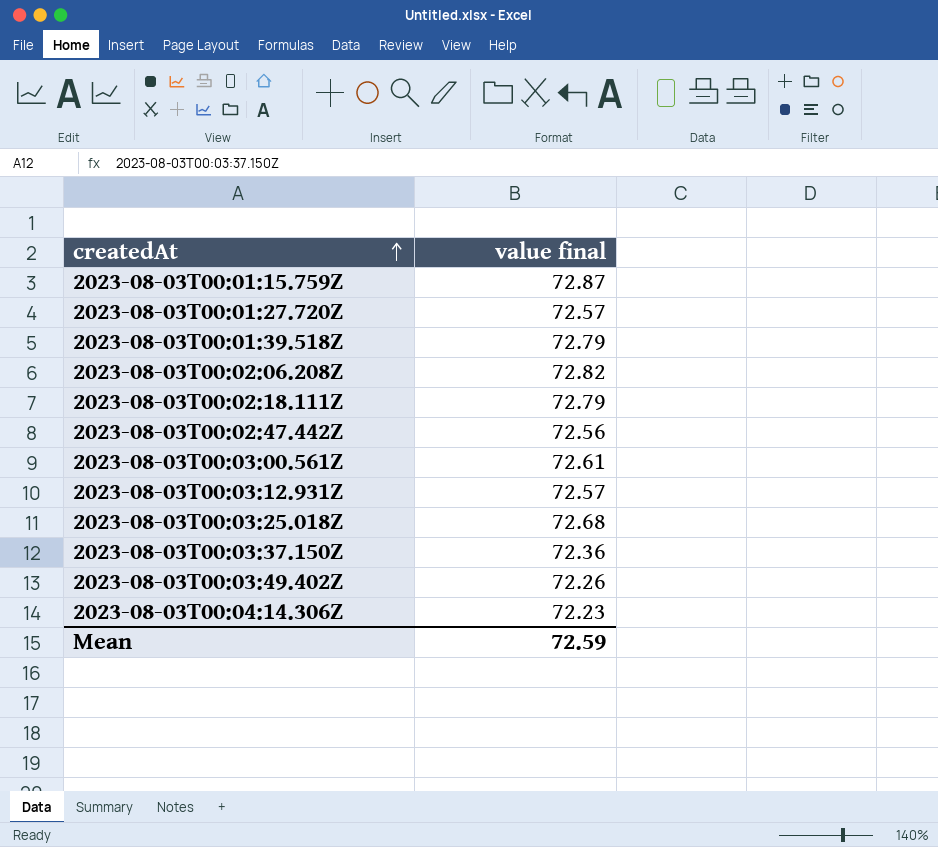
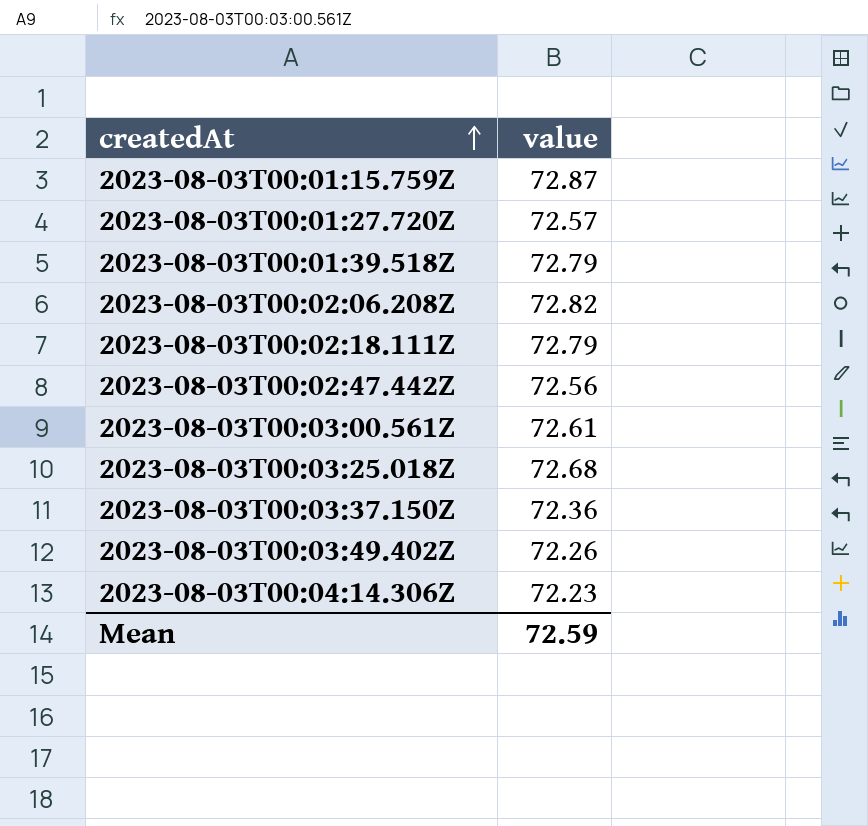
column name: value final -> value
row 2023-08-03T00:03:12.931Z: 72.57 -> none

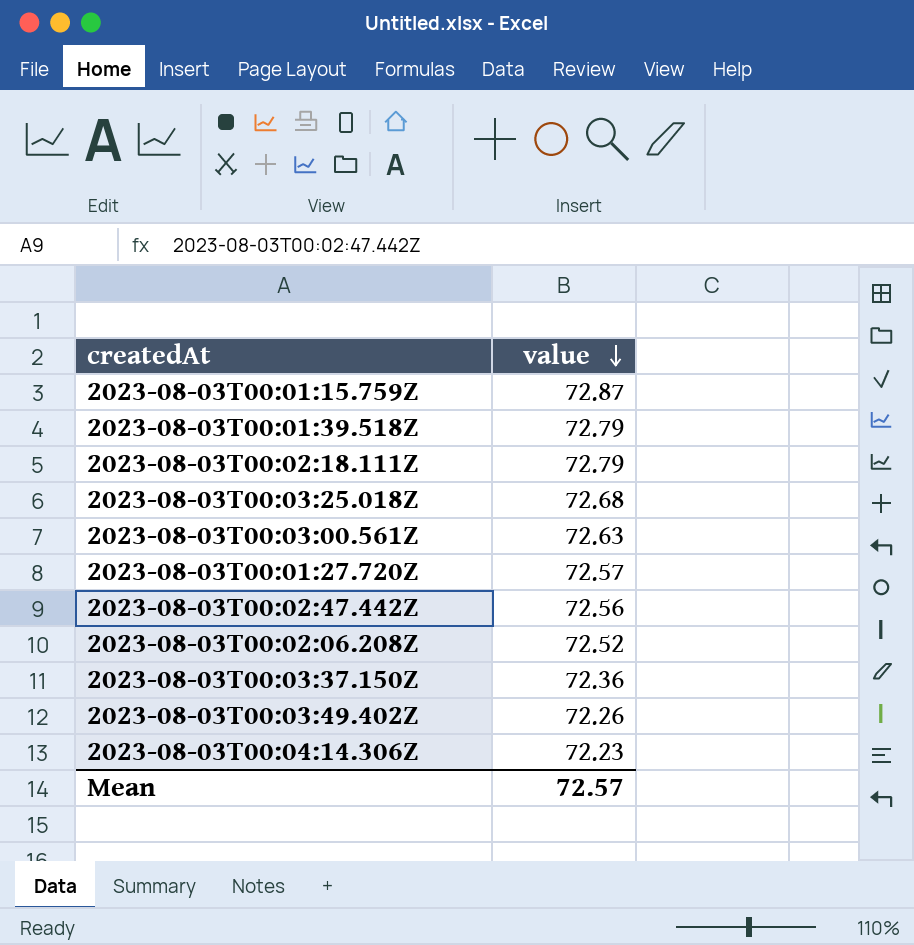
row order: createdAt ascending -> value descending
2023-08-03T00:03:00.561Z | value: 72.61 -> 72.63
2023-08-03T00:02:06.208Z | value: 72.82 -> 72.52
Mean | value: 72.59 -> 72.57

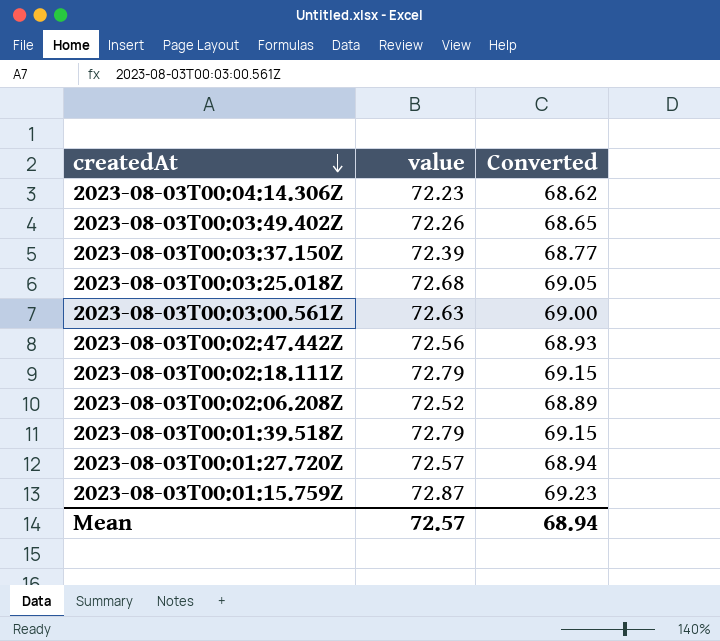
row order: value descending -> createdAt descending
column Converted | formula: none -> [value] * 0.95
2023-08-03T00:03:37.150Z | value: 72.36 -> 72.39

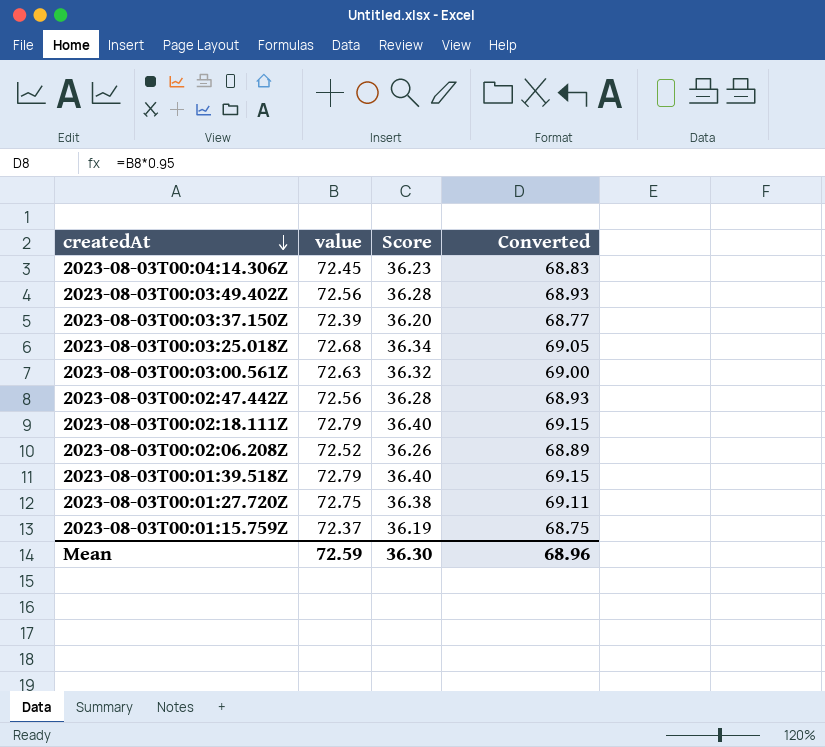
column Score | formula: none -> [value] * 0.5
2023-08-03T00:04:14.306Z | value: 72.23 -> 72.45
2023-08-03T00:04:14.306Z | Converted: 68.62 -> 68.83
2023-08-03T00:03:49.402Z | value: 72.26 -> 72.56
2023-08-03T00:03:49.402Z | Converted: 68.65 -> 68.93
2023-08-03T00:01:27.720Z | value: 72.57 -> 72.75
2023-08-03T00:01:27.720Z | Converted: 68.94 -> 69.11
2023-08-03T00:01:15.759Z | value: 72.87 -> 72.37
2023-08-03T00:01:15.759Z | Converted: 69.23 -> 68.75
Mean | value: 72.57 -> 72.59
Mean | Converted: 68.94 -> 68.96

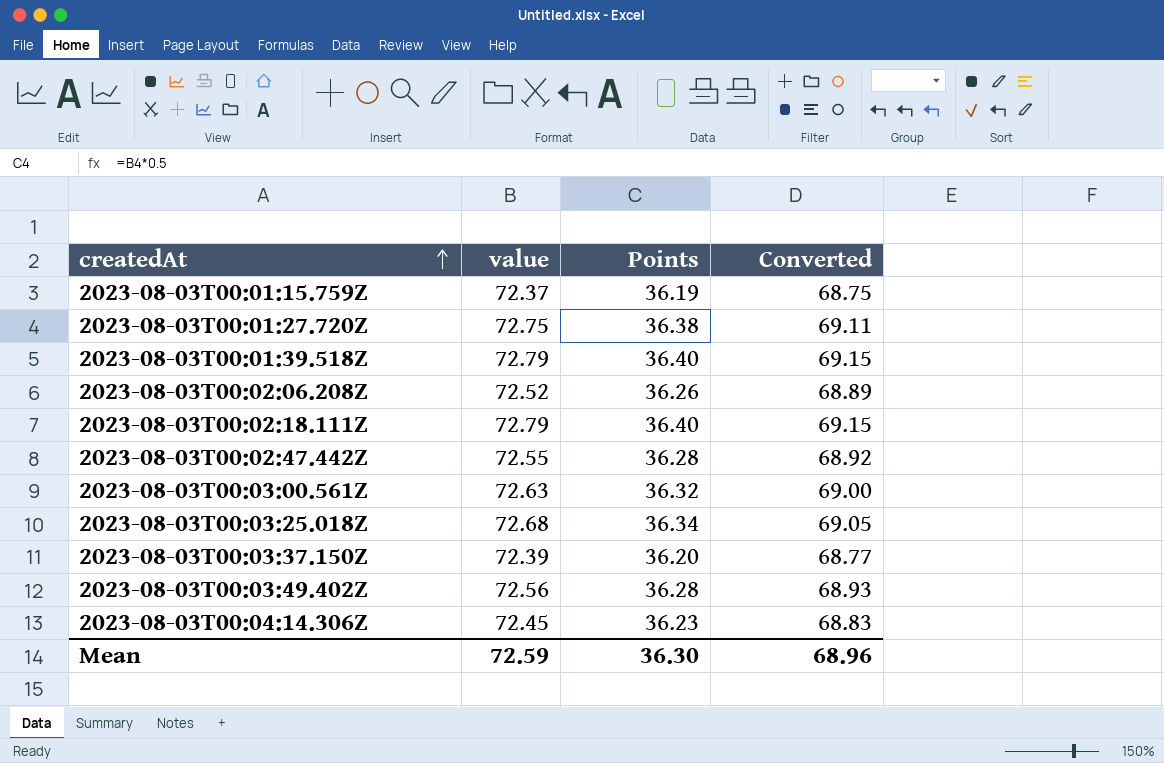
row order: createdAt descending -> createdAt ascending
column name: Score -> Points
2023-08-03T00:02:47.442Z | value: 72.56 -> 72.55
2023-08-03T00:02:47.442Z | Converted: 68.93 -> 68.92

